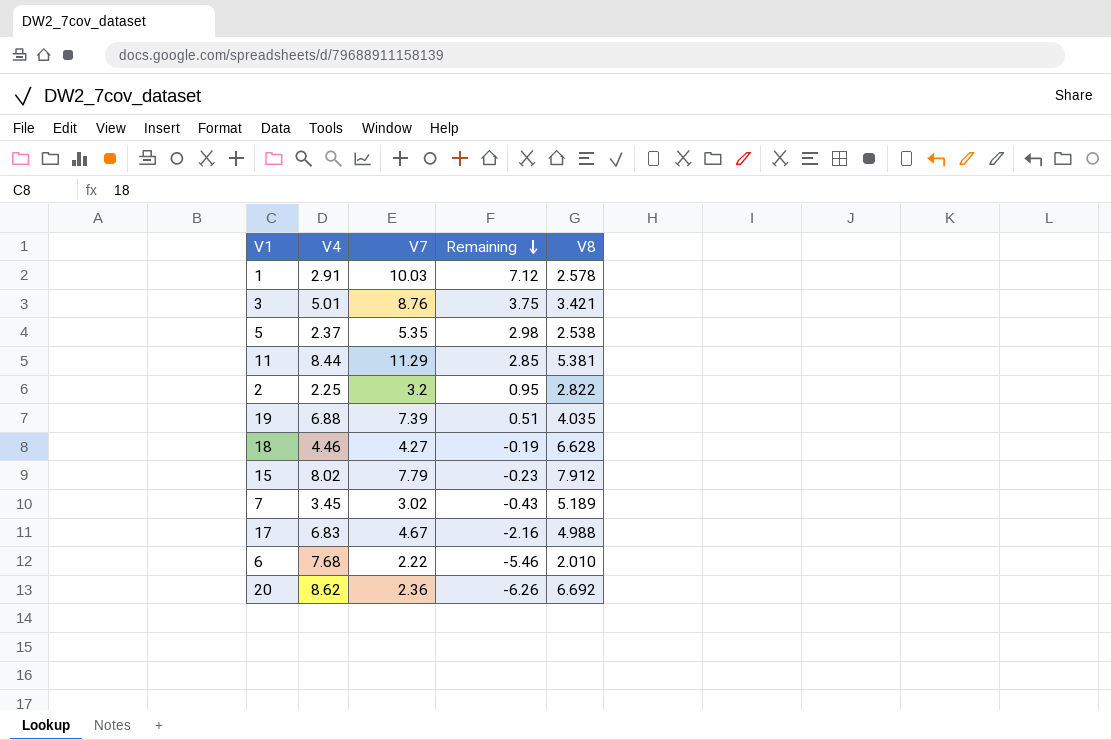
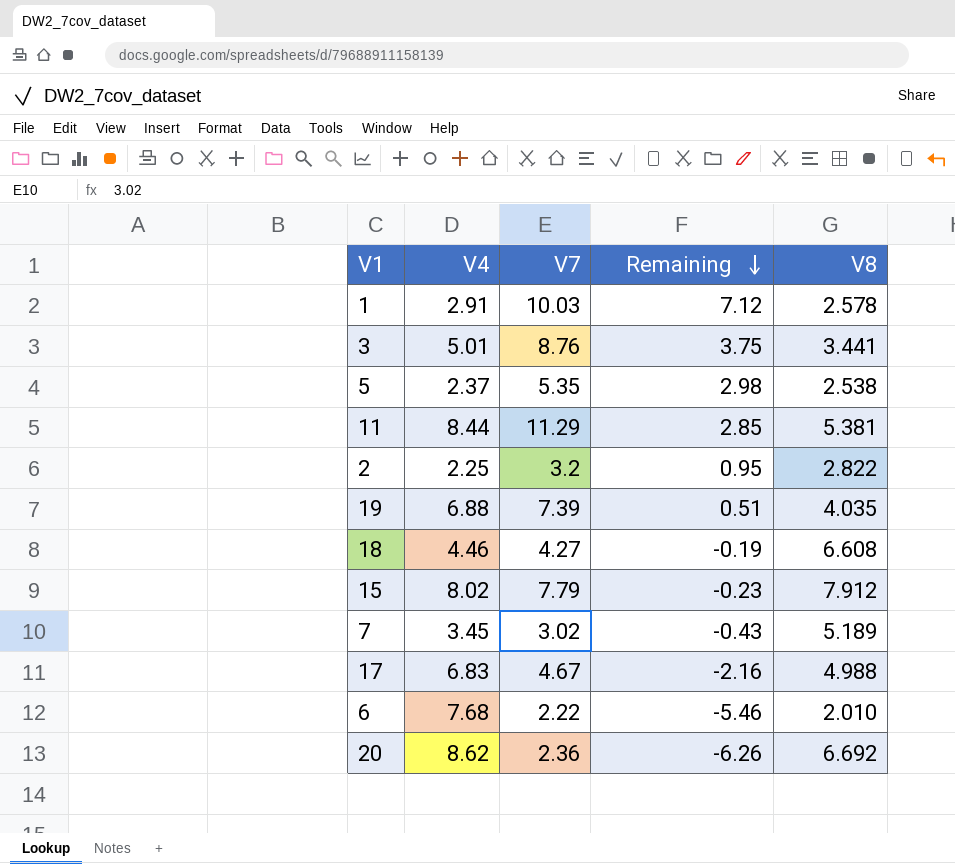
3 | V8: 3.421 -> 3.441
18 | V8: 6.628 -> 6.608

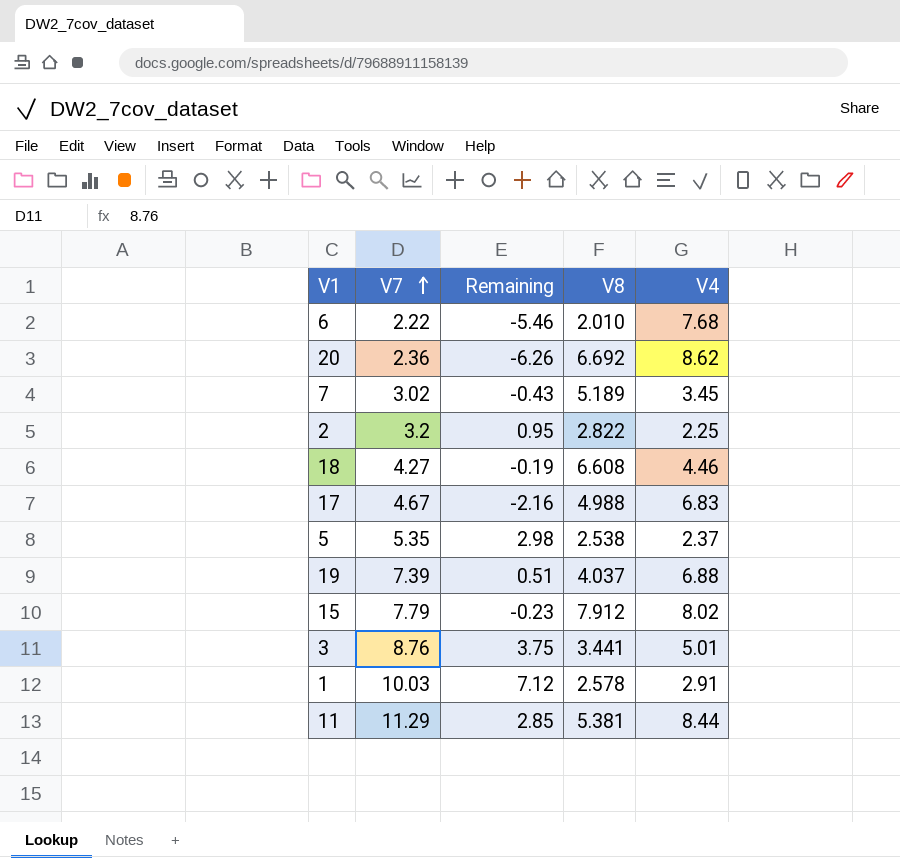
row order: Remaining descending -> V7 ascending
column V4 | position: 2 -> 5
19 | V8: 4.035 -> 4.037

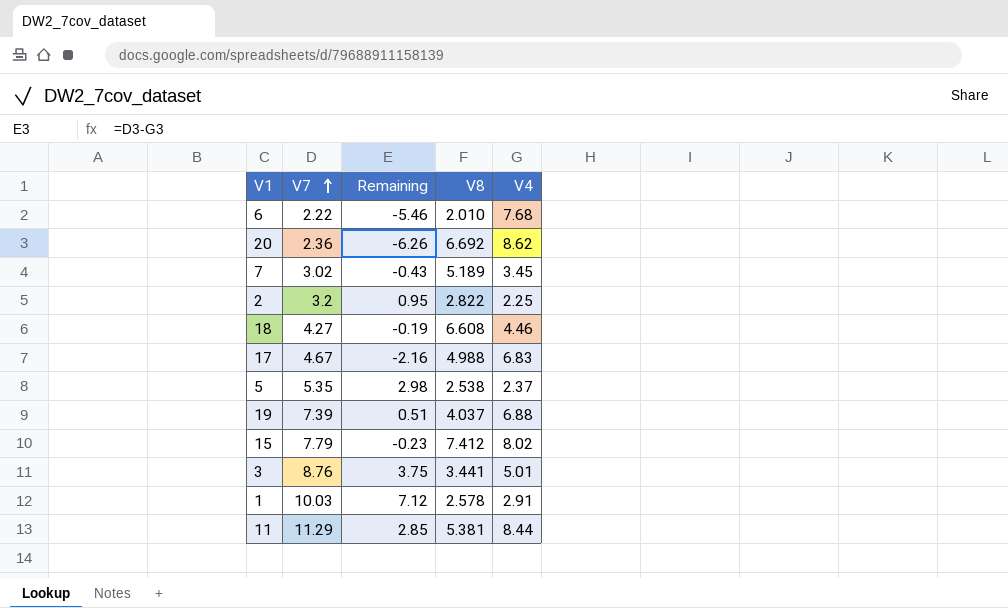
15 | V8: 7.912 -> 7.412

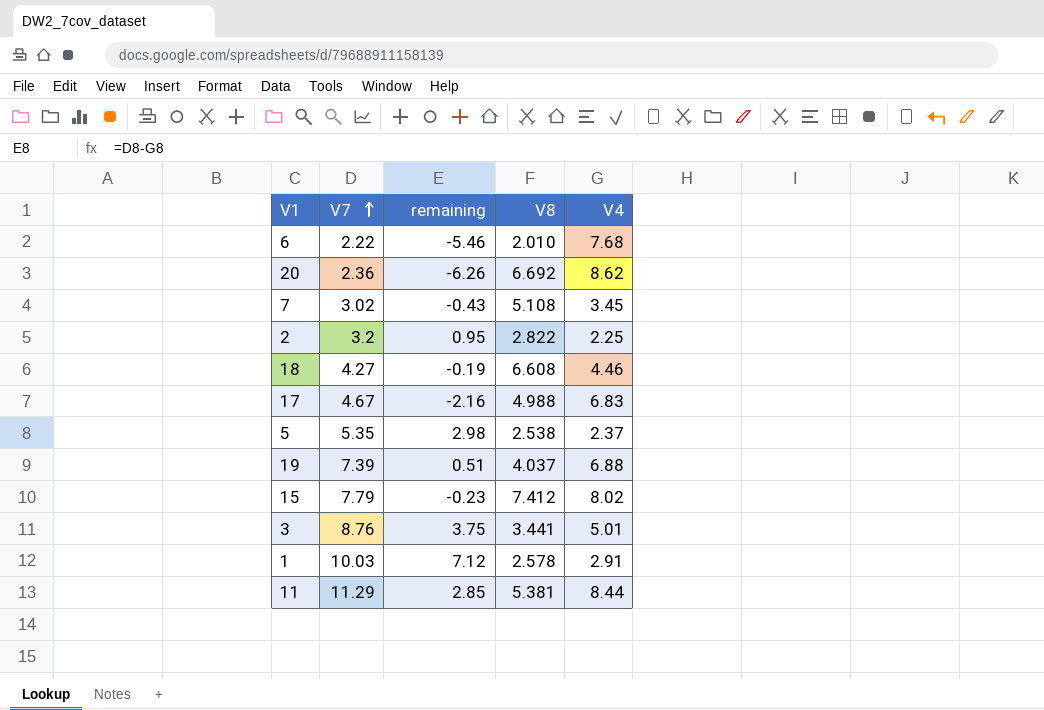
column name: Remaining -> remaining
7 | V8: 5.189 -> 5.108

